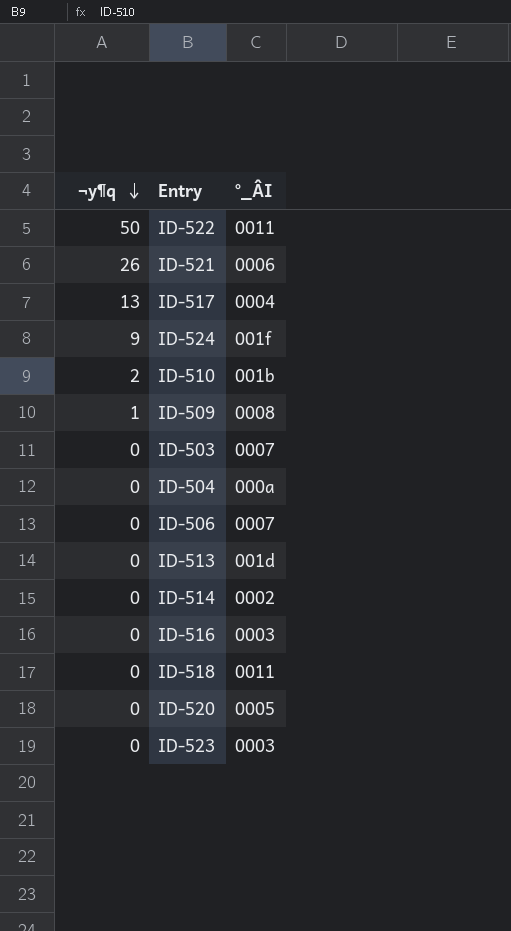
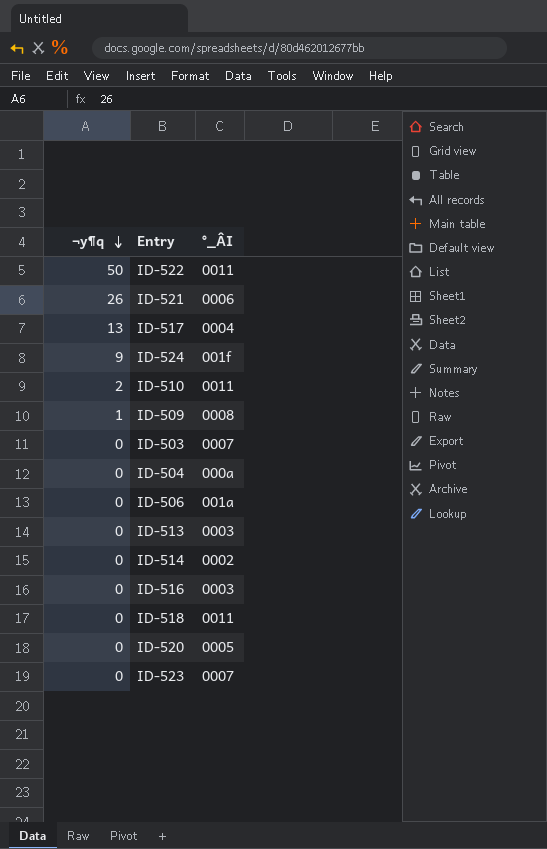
ID-510 | °_ÂI: 001b -> 0011
ID-506 | °_ÂI: 0007 -> 001a
ID-513 | °_ÂI: 001d -> 0003
ID-523 | °_ÂI: 0003 -> 0007

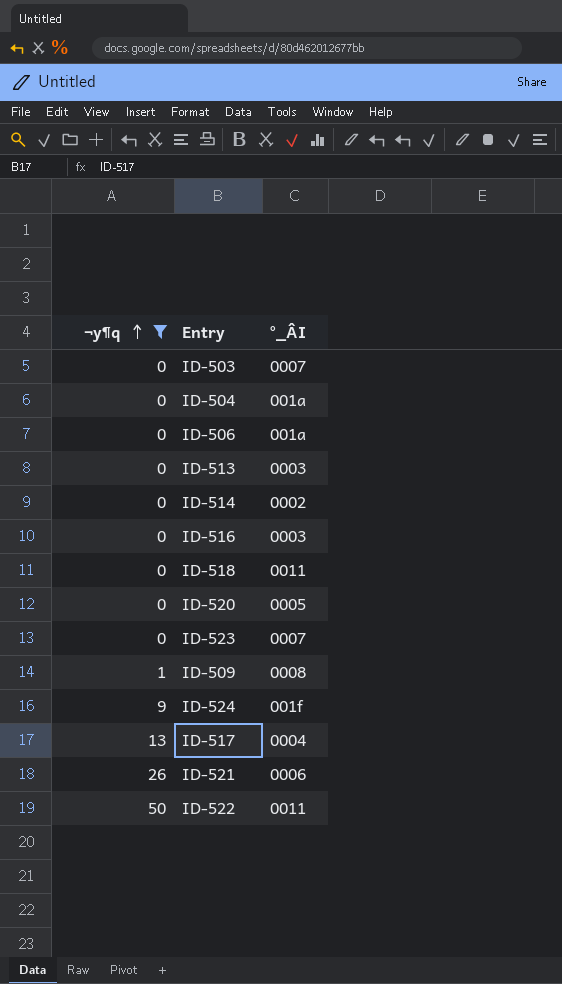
filter: none -> ¬y¶q != 2
row order: ¬y¶q descending -> ¬y¶q ascending
ID-504 | °_ÂI: 000a -> 001a

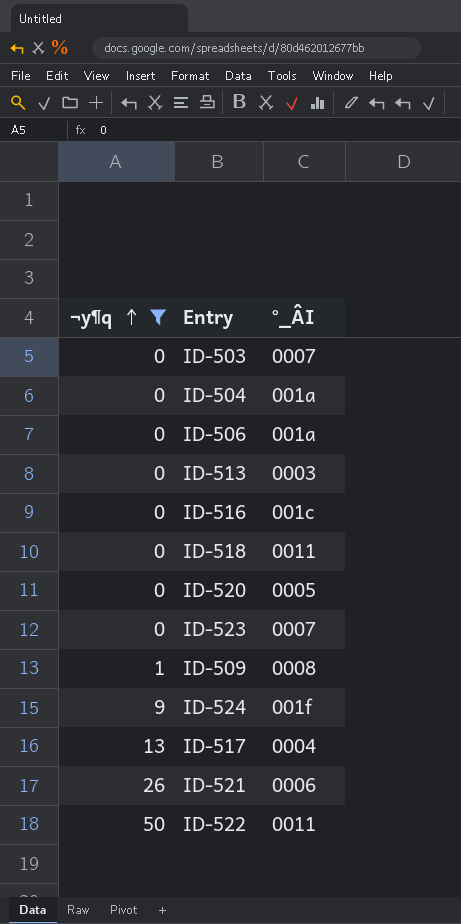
row ID-514: 0 | 0002 -> none
ID-516 | °_ÂI: 0003 -> 001c

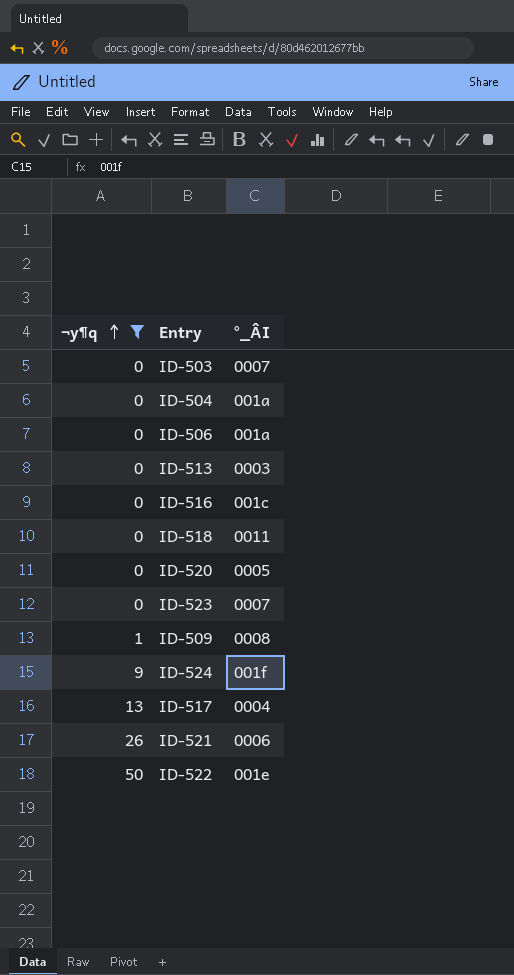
ID-522 | °_ÂI: 0011 -> 001e

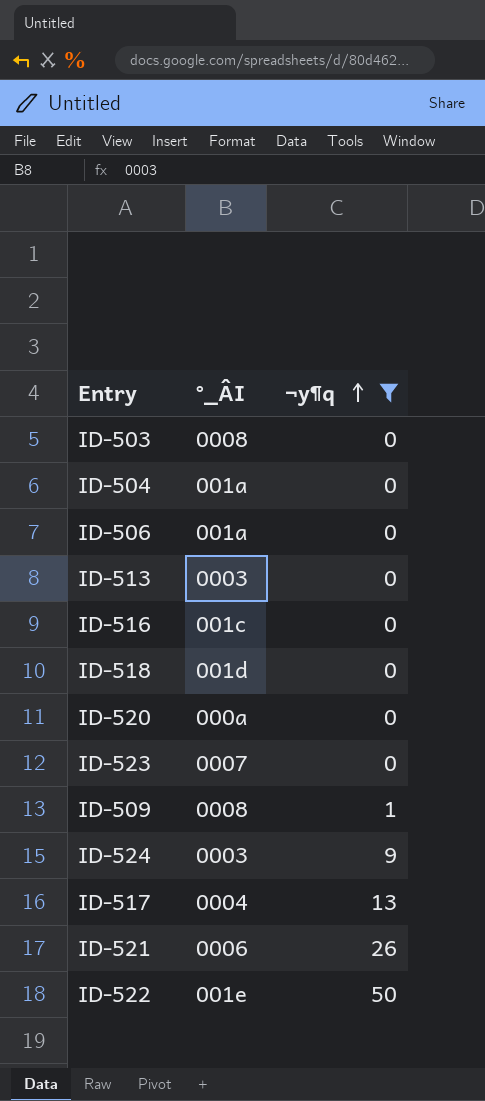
column ¬y¶q | position: 1 -> 3
ID-503 | °_ÂI: 0007 -> 0008
ID-518 | °_ÂI: 0011 -> 001d
ID-520 | °_ÂI: 0005 -> 000a
ID-524 | °_ÂI: 001f -> 0003

